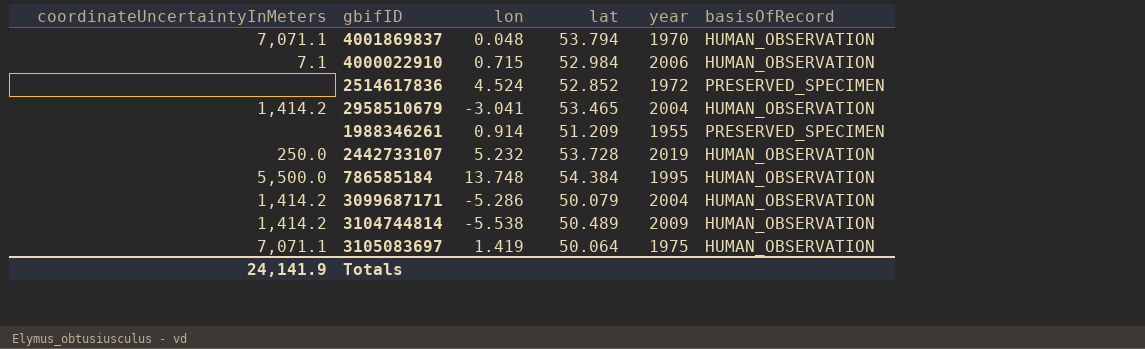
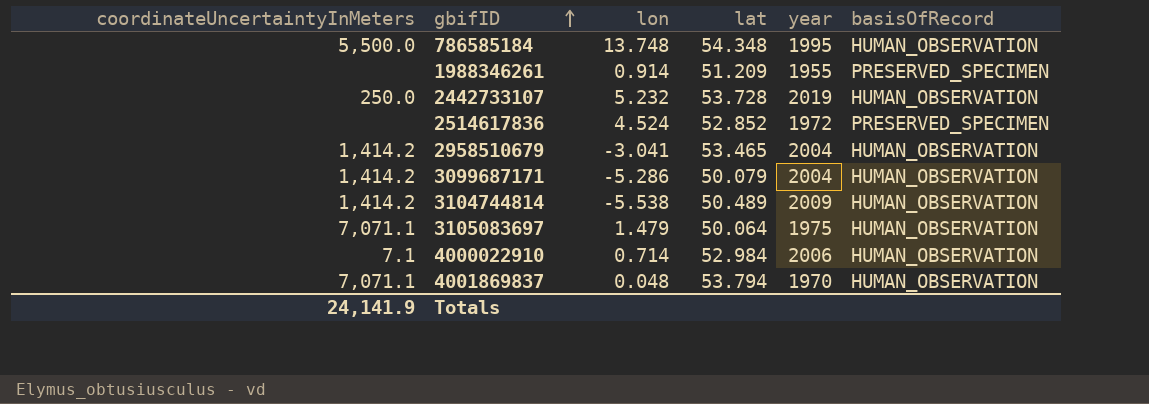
row order: none -> gbifID ascending
786585184 | lat: 54.384 -> 54.348
3105083697 | lon: 1.419 -> 1.479
4000022910 | lon: 0.715 -> 0.714

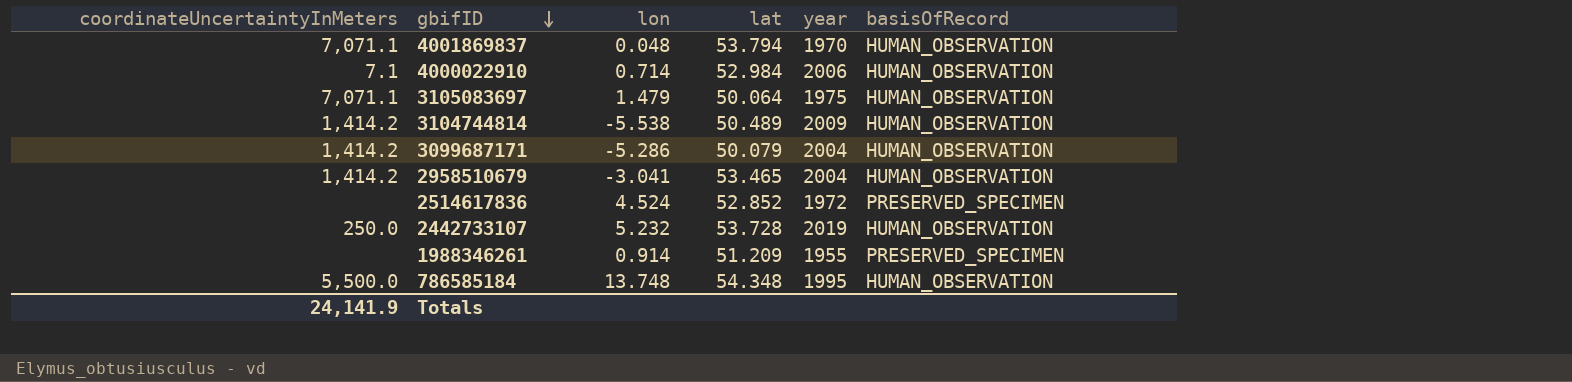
row order: gbifID ascending -> gbifID descending

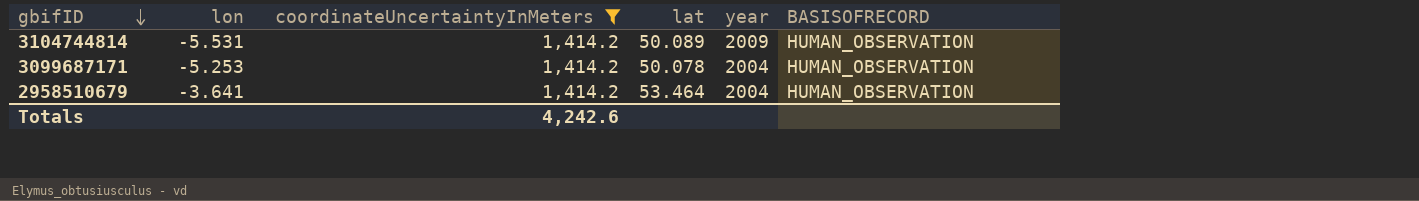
filter: none -> coordinateUncertaintyInMeters = 1,414.2
column coordinateUncertaintyInMeters | position: 1 -> 3
column name: basisOfRecord -> BASISOFRECORD
3104744814 | lon: -5.538 -> -5.531
3104744814 | lat: 50.489 -> 50.089
3099687171 | lon: -5.286 -> -5.253
3099687171 | lat: 50.079 -> 50.078
2958510679 | lon: -3.041 -> -3.641
2958510679 | lat: 53.465 -> 53.464
Totals | coordinateUncertaintyInMeters: 24,141.9 -> 4,242.6

